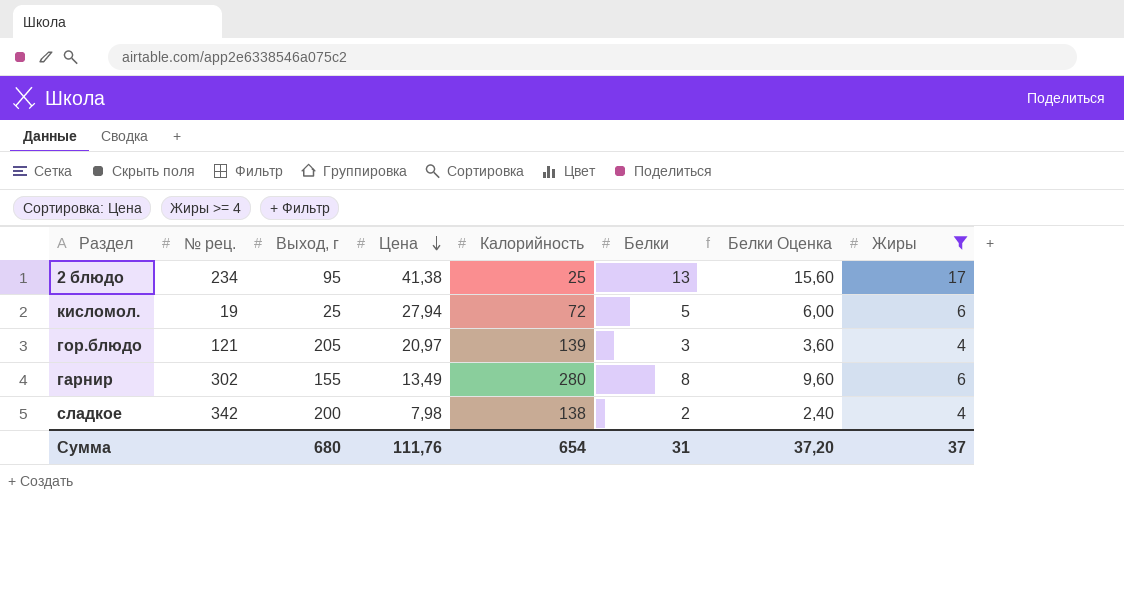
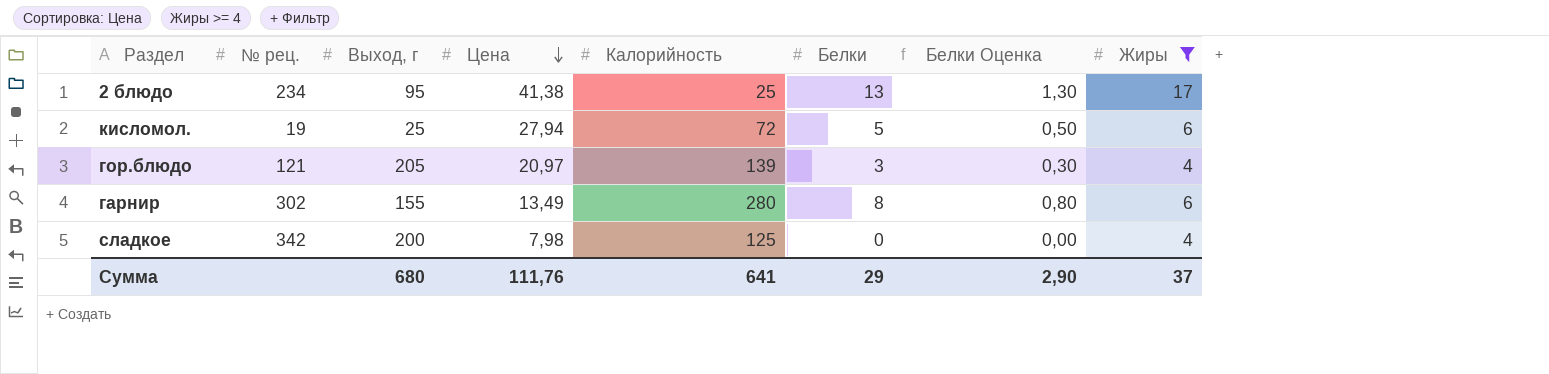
column Белки Оценка | formula: [Белки] * 1,2 -> [Белки] * 0,1
сладкое | Калорийность: 138 -> 125
сладкое | Белки: 2 -> 0
Сумма | Калорийность: 654 -> 641
Сумма | Белки: 31 -> 29
Сумма | Белки Оценка: 37,20 -> 2,90

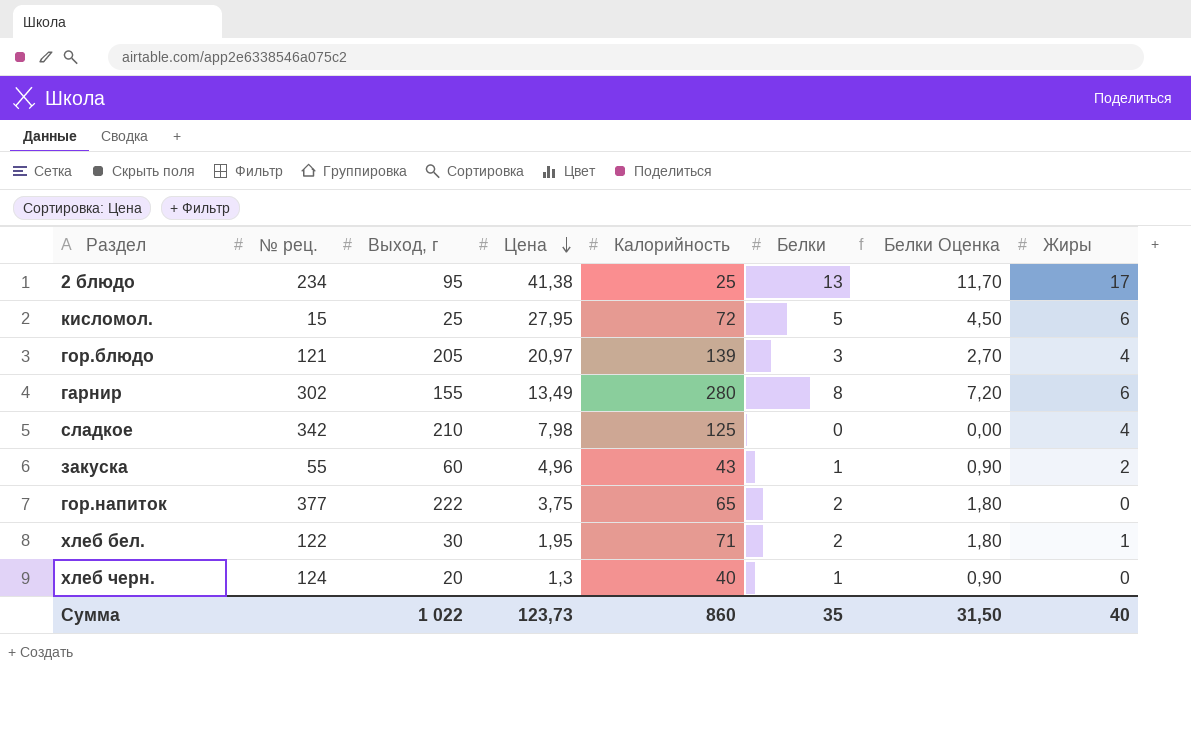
filter: Жиры >= 4 -> none
column Белки Оценка | formula: [Белки] * 0,1 -> [Белки] * 0,9
кисломол. | № рец.: 19 -> 15
кисломол. | Цена: 27,94 -> 27,95
сладкое | Выход, г: 200 -> 210
Сумма | Выход, г: 680 -> 1 022
Сумма | Цена: 111,76 -> 123,73
Сумма | Калорийность: 641 -> 860
Сумма | Белки: 29 -> 35
Сумма | Белки Оценка: 2,90 -> 31,50
Сумма | Жиры: 37 -> 40

